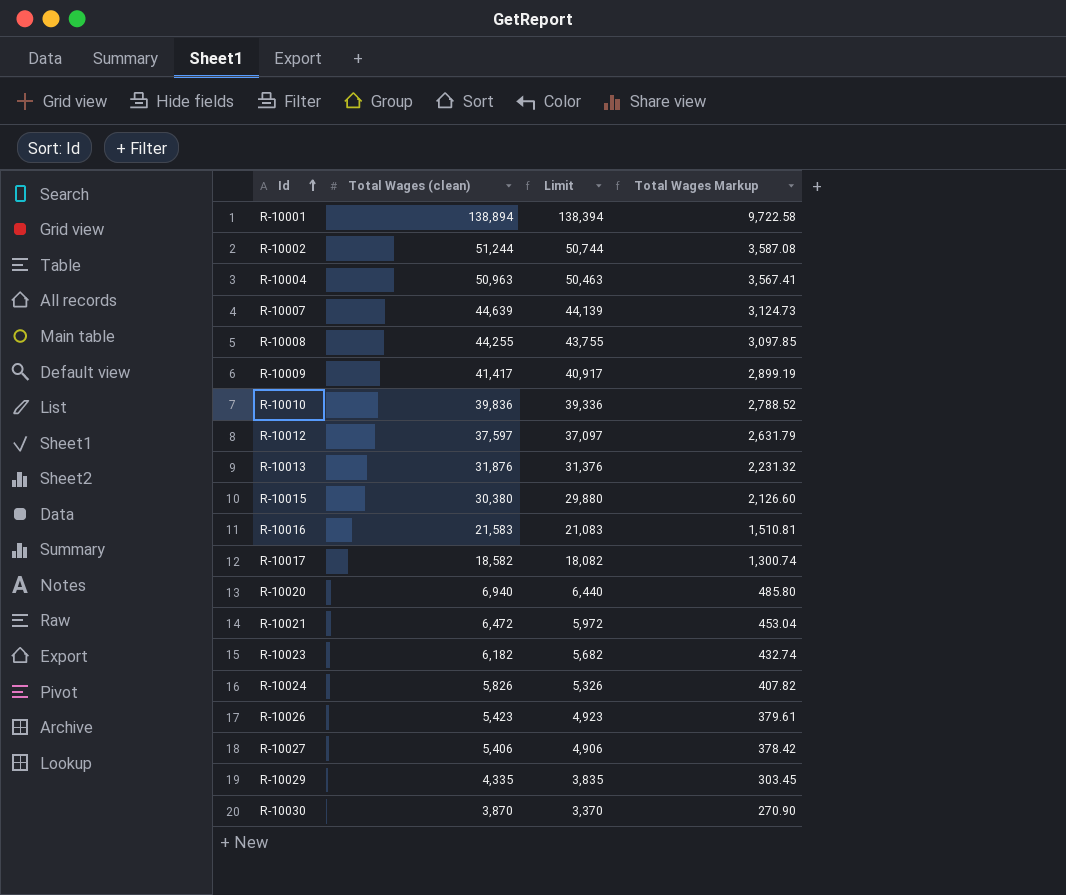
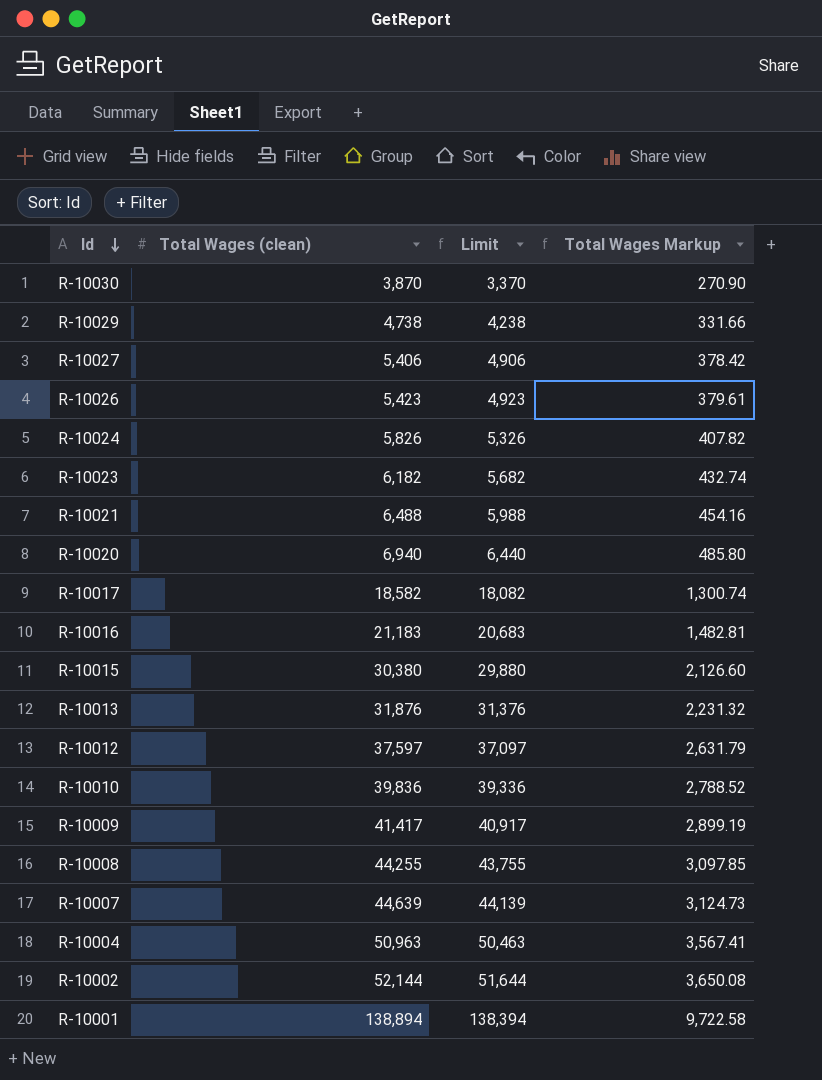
row order: Id ascending -> Id descending
R-10029 | Total Wages (clean): 4,335 -> 4,738
R-10029 | Limit: 3,835 -> 4,238
R-10029 | Total Wages Markup: 303.45 -> 331.66
R-10021 | Total Wages (clean): 6,472 -> 6,488
R-10021 | Limit: 5,972 -> 5,988
R-10021 | Total Wages Markup: 453.04 -> 454.16
R-10016 | Total Wages (clean): 21,583 -> 21,183
R-10016 | Limit: 21,083 -> 20,683
R-10016 | Total Wages Markup: 1,510.81 -> 1,482.81
R-10002 | Total Wages (clean): 51,244 -> 52,144
R-10002 | Limit: 50,744 -> 51,644
R-10002 | Total Wages Markup: 3,587.08 -> 3,650.08

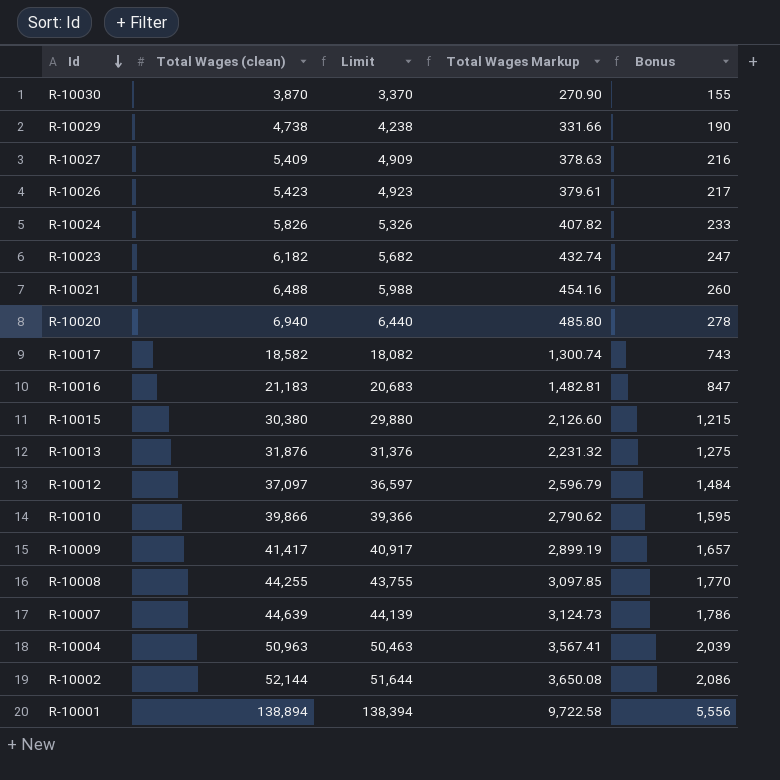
column Bonus | formula: none -> [Total Wages (clean)] * 0.04
R-10027 | Total Wages (clean): 5,406 -> 5,409
R-10027 | Limit: 4,906 -> 4,909
R-10027 | Total Wages Markup: 378.42 -> 378.63
R-10012 | Total Wages (clean): 37,597 -> 37,097
R-10012 | Limit: 37,097 -> 36,597
R-10012 | Total Wages Markup: 2,631.79 -> 2,596.79
R-10010 | Total Wages (clean): 39,836 -> 39,866
R-10010 | Limit: 39,336 -> 39,366
R-10010 | Total Wages Markup: 2,788.52 -> 2,790.62

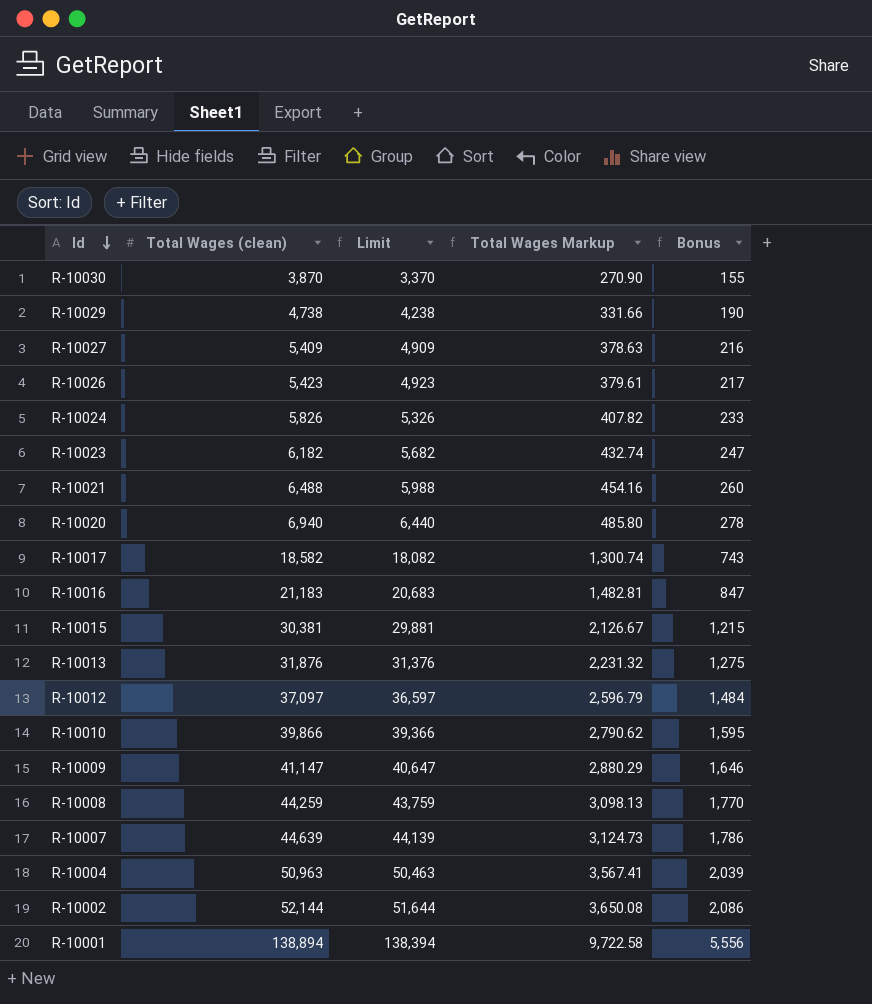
R-10015 | Total Wages (clean): 30,380 -> 30,381
R-10015 | Limit: 29,880 -> 29,881
R-10015 | Total Wages Markup: 2,126.60 -> 2,126.67
R-10009 | Total Wages (clean): 41,417 -> 41,147
R-10009 | Limit: 40,917 -> 40,647
R-10009 | Total Wages Markup: 2,899.19 -> 2,880.29
R-10009 | Bonus: 1,657 -> 1,646
R-10008 | Total Wages (clean): 44,255 -> 44,259
R-10008 | Limit: 43,755 -> 43,759
R-10008 | Total Wages Markup: 3,097.85 -> 3,098.13

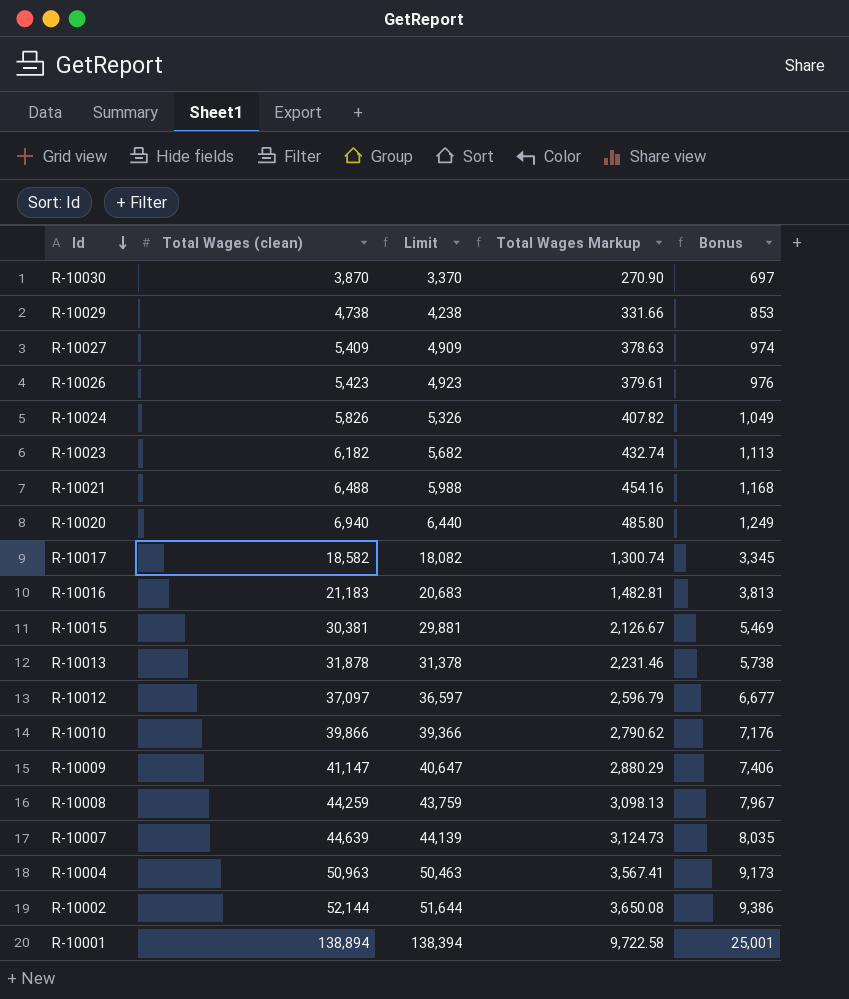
column Bonus | formula: [Total Wages (clean)] * 0.04 -> [Total Wages (clean)] * 0.18
R-10013 | Total Wages (clean): 31,876 -> 31,878
R-10013 | Limit: 31,376 -> 31,378
R-10013 | Total Wages Markup: 2,231.32 -> 2,231.46

